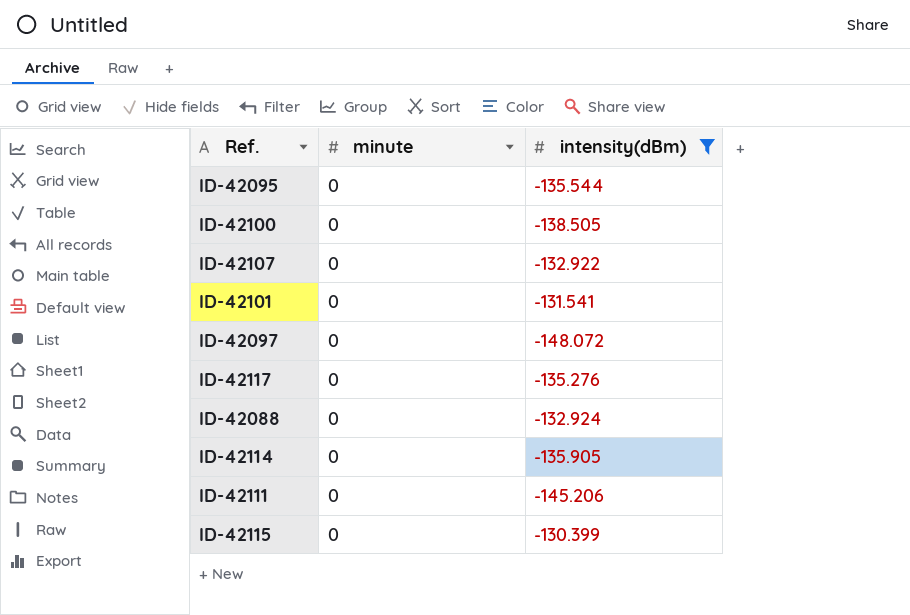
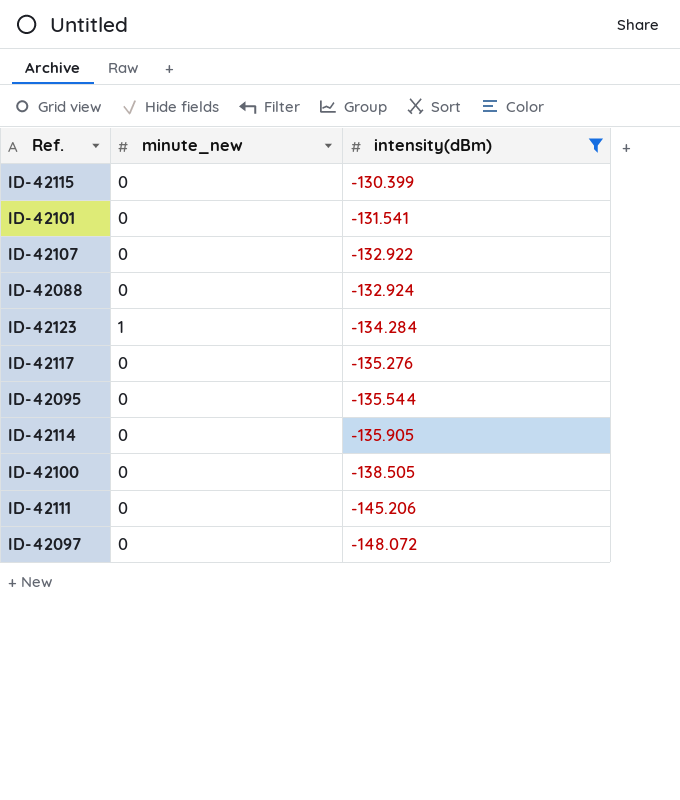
row order: none -> intensity(dBm) descending
column name: minute -> minute_new
row ID-42123: none -> 1 | -134.284

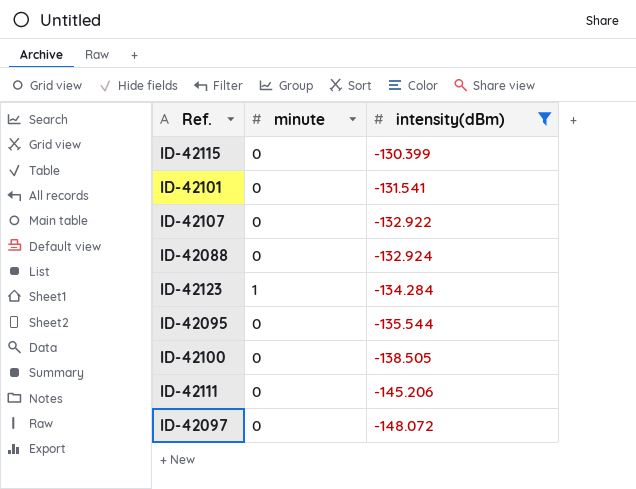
column name: minute_new -> minute
row ID-42117: 0 | -135.276 -> none
row ID-42114: 0 | -135.905 -> none

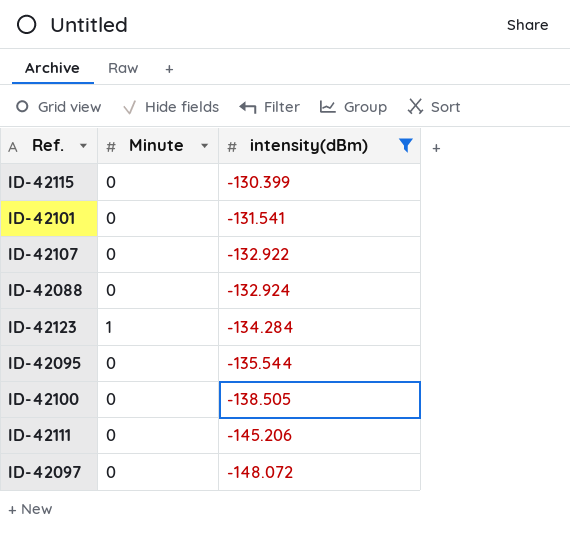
column name: minute -> Minute

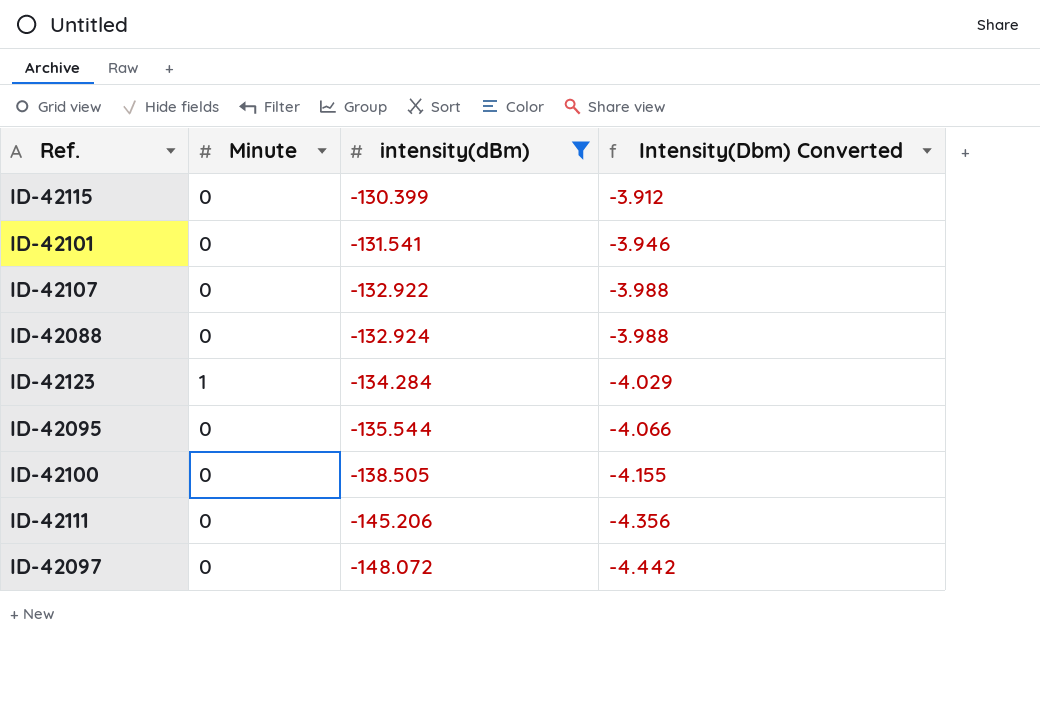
column Intensity(Dbm) Converted | formula: none -> [intensity(dBm)] * 0.03

